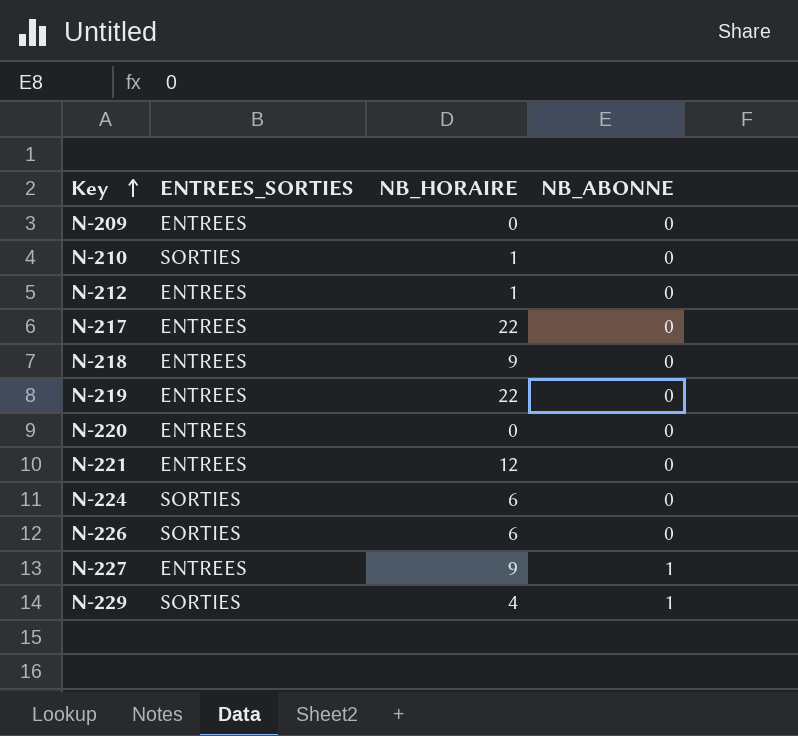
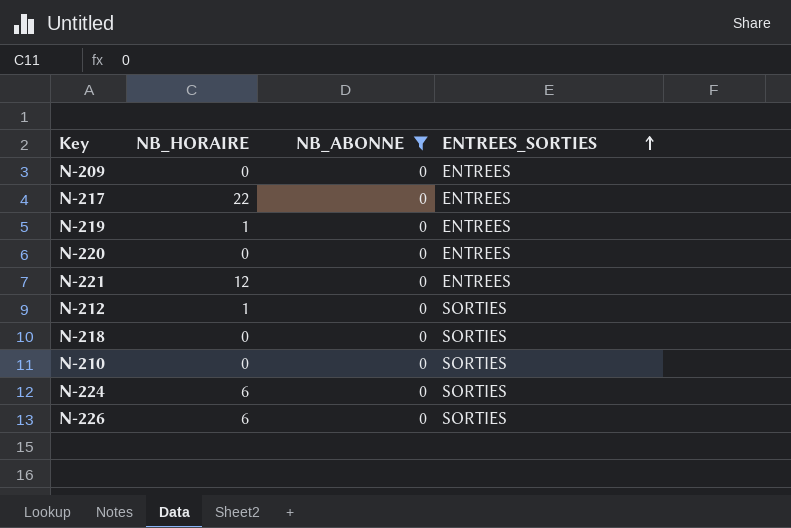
filter: none -> NB_ABONNE = 0
row order: Key ascending -> ENTREES_SORTIES ascending
column ENTREES_SORTIES | position: 2 -> 4
N-219 | NB_HORAIRE: 22 -> 1
N-212 | ENTREES_SORTIES: ENTREES -> SORTIES
N-218 | NB_HORAIRE: 9 -> 0
N-218 | ENTREES_SORTIES: ENTREES -> SORTIES
N-210 | NB_HORAIRE: 1 -> 0

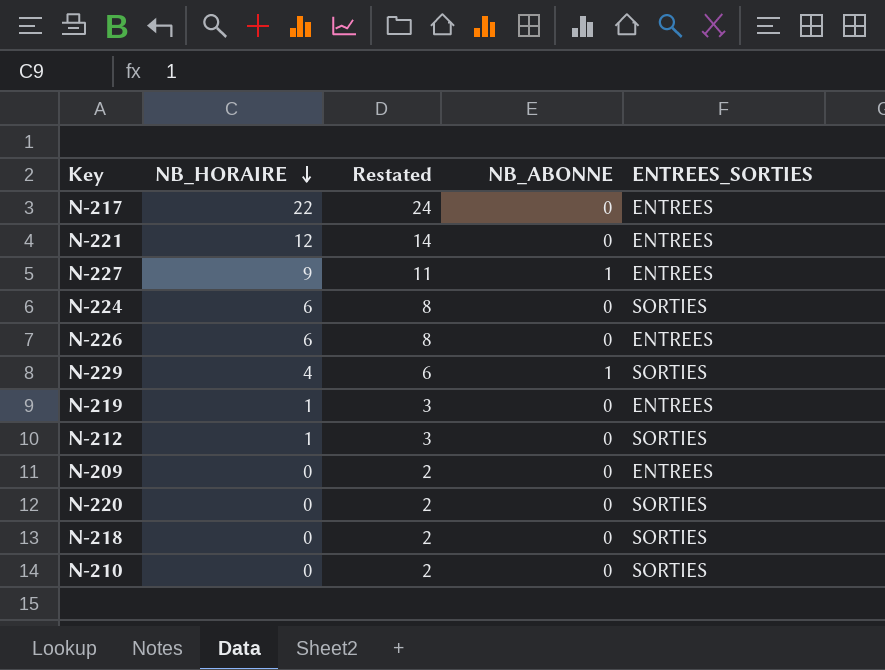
filter: NB_ABONNE = 0 -> none
row order: ENTREES_SORTIES ascending -> NB_HORAIRE descending
column Restated | formula: none -> [NB_HORAIRE] + 2
N-226 | ENTREES_SORTIES: SORTIES -> ENTREES
N-220 | ENTREES_SORTIES: ENTREES -> SORTIES

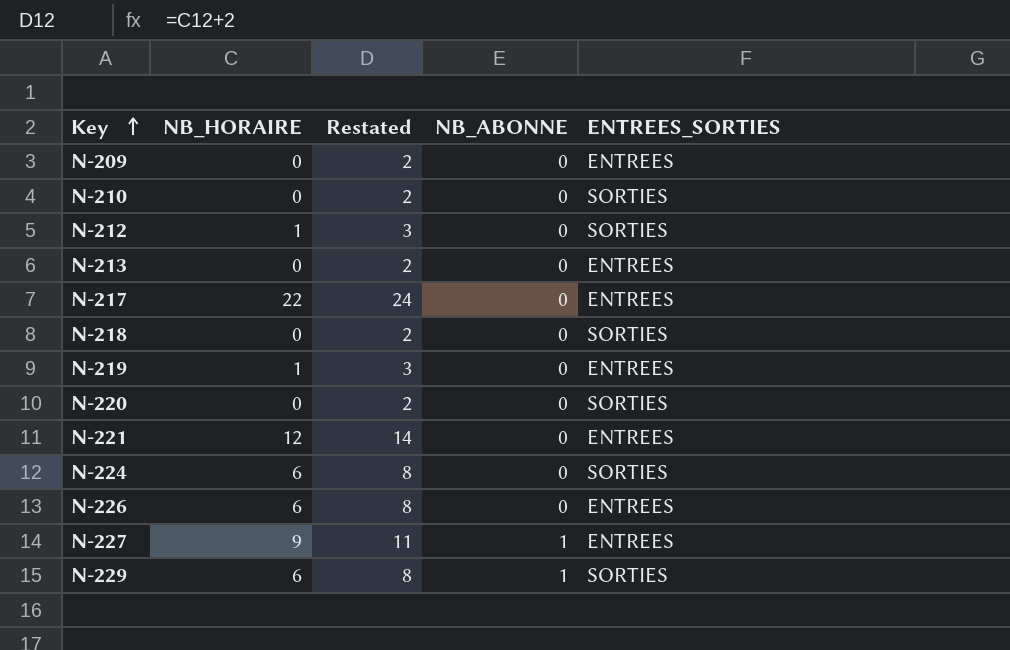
row order: NB_HORAIRE descending -> Key ascending
row N-213: none -> 0 | 2 | 0 | ENTREES
N-229 | NB_HORAIRE: 4 -> 6
N-229 | Restated: 6 -> 8

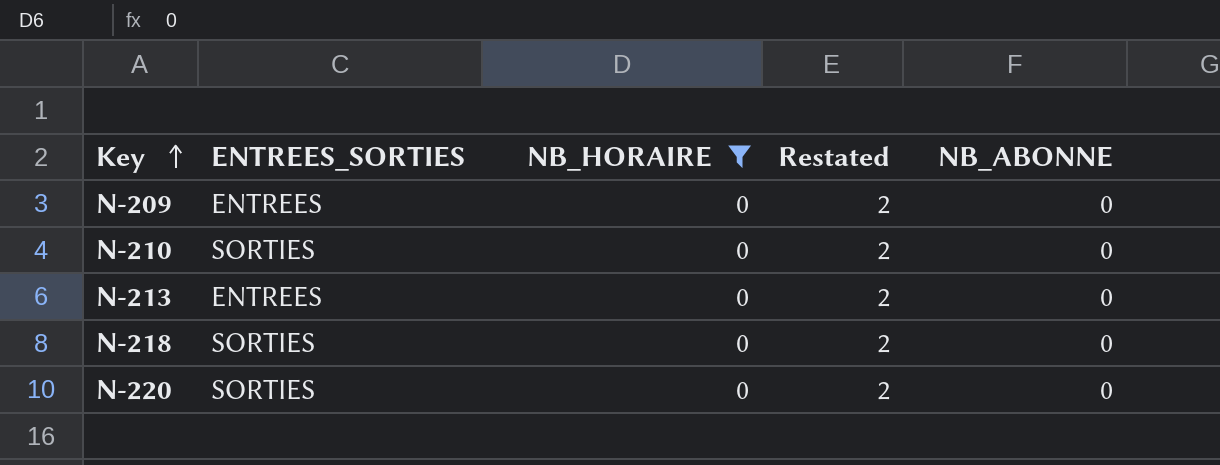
filter: none -> NB_HORAIRE = 0
column ENTREES_SORTIES | position: 5 -> 2

